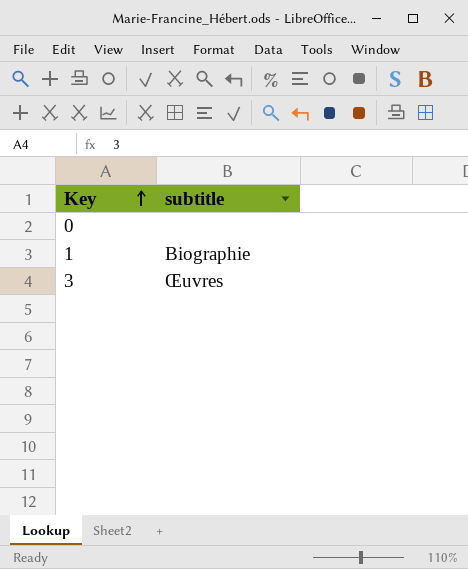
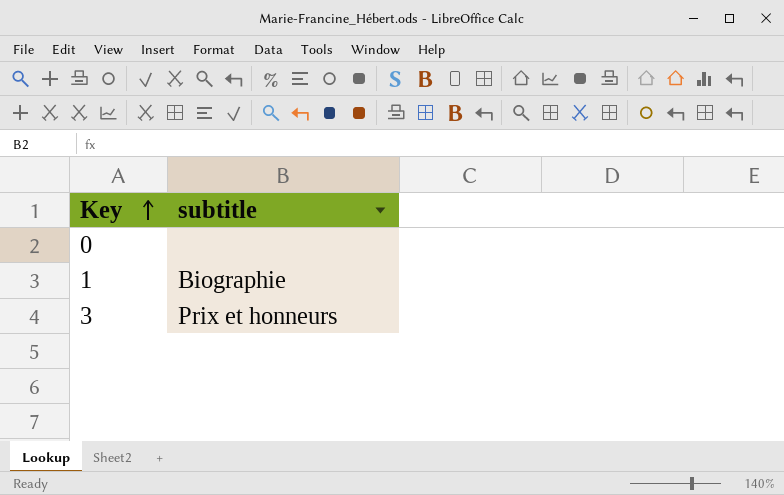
3 | subtitle: Œuvres -> Prix et honneurs

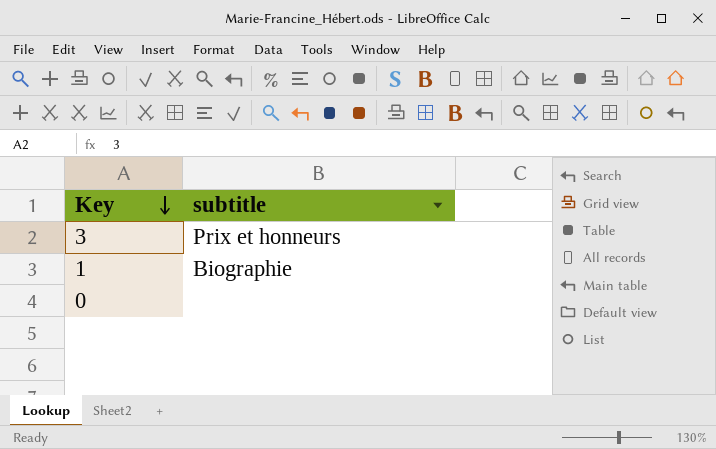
row order: Key ascending -> Key descending

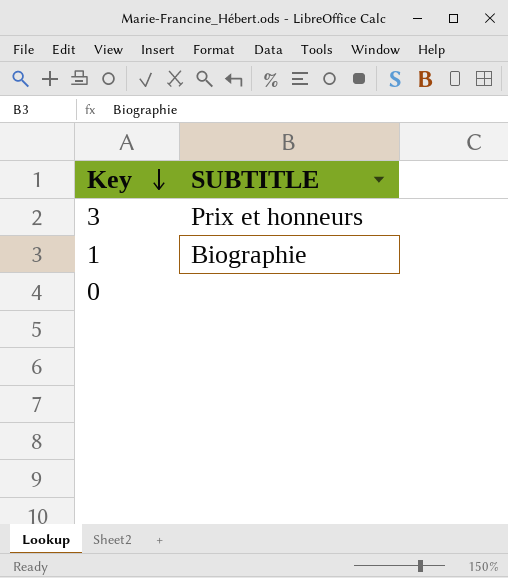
column name: subtitle -> SUBTITLE

